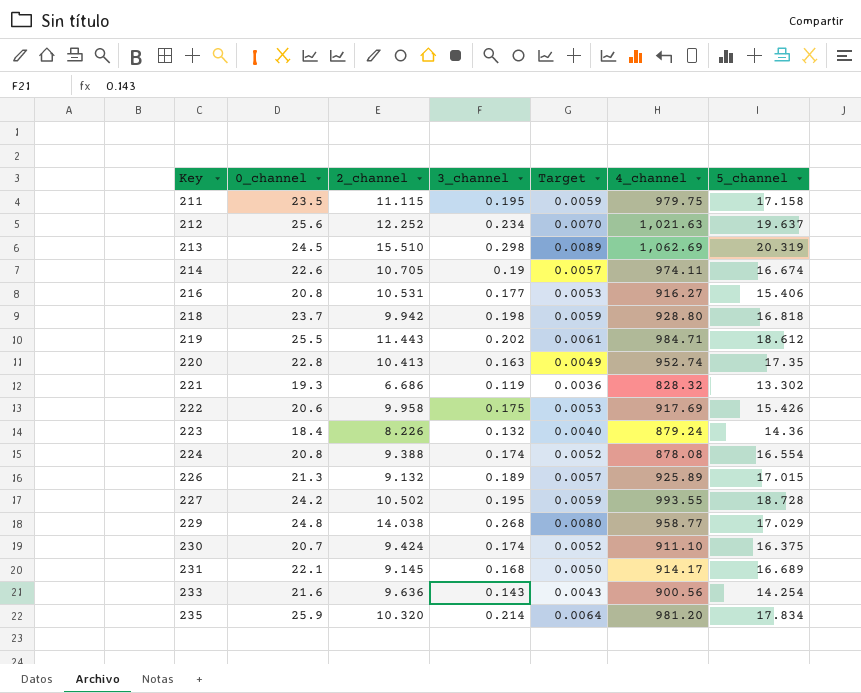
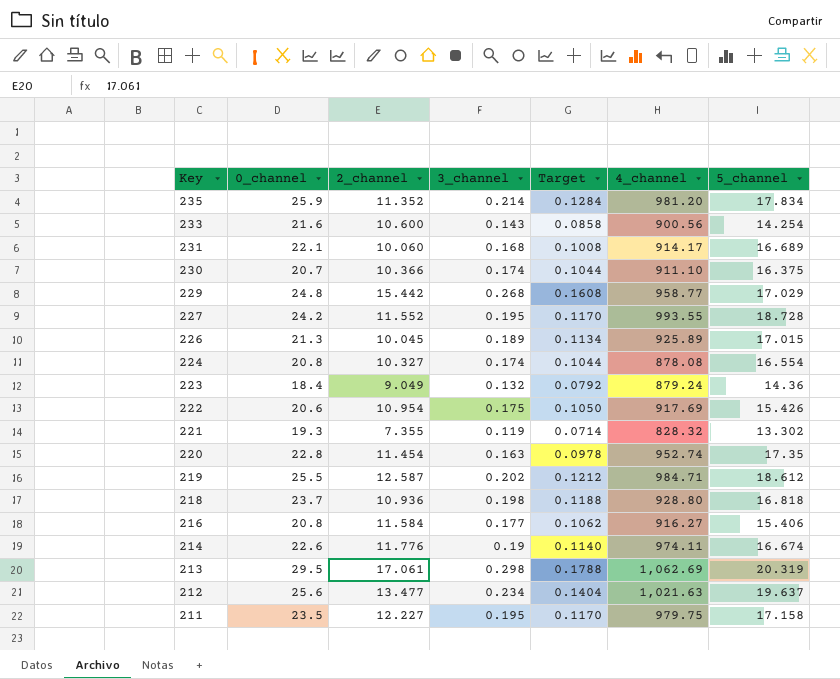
row order: Key ascending -> Key descending
column Target | formula: [3_channel] * 0.03 -> [3_channel] * 0.6
235 | 2_channel: 10.320 -> 11.352
233 | 2_channel: 9.636 -> 10.600
231 | 2_channel: 9.145 -> 10.060
230 | 2_channel: 9.424 -> 10.366
229 | 2_channel: 14.038 -> 15.442
227 | 2_channel: 10.502 -> 11.552
226 | 2_channel: 9.132 -> 10.045
224 | 2_channel: 9.388 -> 10.327
223 | 2_channel: 8.226 -> 9.049
222 | 2_channel: 9.958 -> 10.954
221 | 2_channel: 6.686 -> 7.355
220 | 2_channel: 10.413 -> 11.454
219 | 2_channel: 11.443 -> 12.587
218 | 2_channel: 9.942 -> 10.936
216 | 2_channel: 10.531 -> 11.584
214 | 2_channel: 10.705 -> 11.776
213 | 0_channel: 24.5 -> 29.5
213 | 2_channel: 15.510 -> 17.061
212 | 2_channel: 12.252 -> 13.477
211 | 2_channel: 11.115 -> 12.227

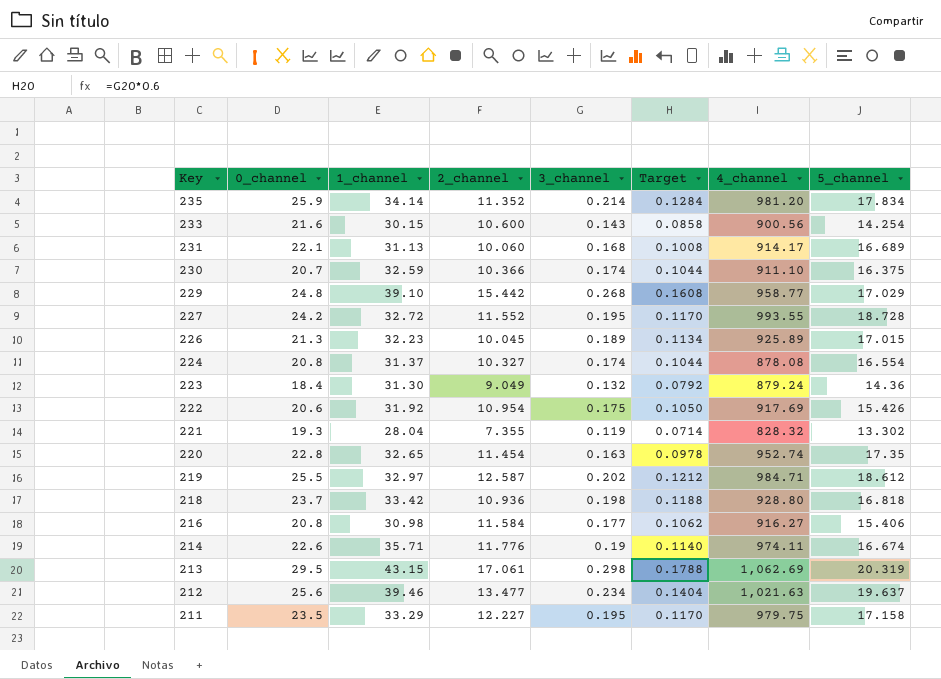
column 1_channel | position: none -> 3

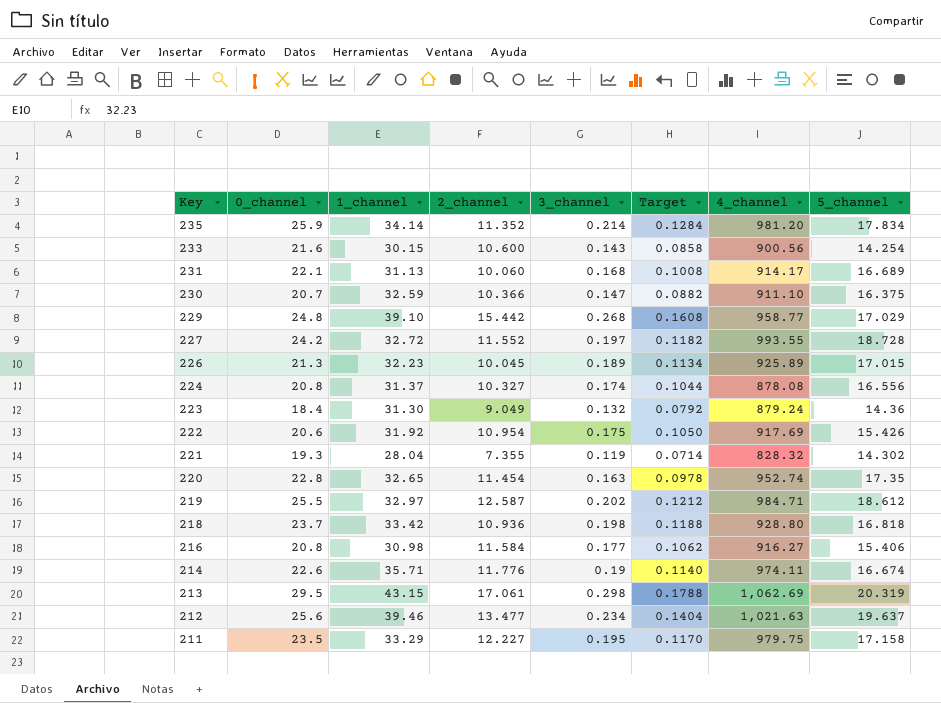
230 | 3_channel: 0.174 -> 0.147
230 | Target: 0.1044 -> 0.0882
227 | 3_channel: 0.195 -> 0.197
227 | Target: 0.1170 -> 0.1182
224 | 5_channel: 16.554 -> 16.556
221 | 5_channel: 13.302 -> 14.302

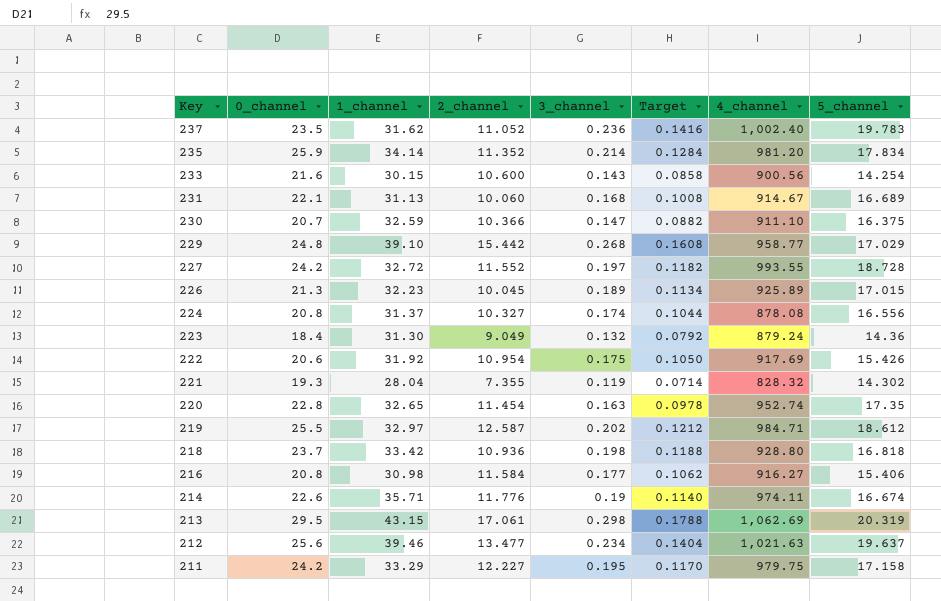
row 237: none -> 23.5 | 31.62 | 11.052 | 0.236 | 0.1416 | 1,002.40 | 19.783
231 | 4_channel: 914.17 -> 914.67
211 | 0_channel: 23.5 -> 24.2

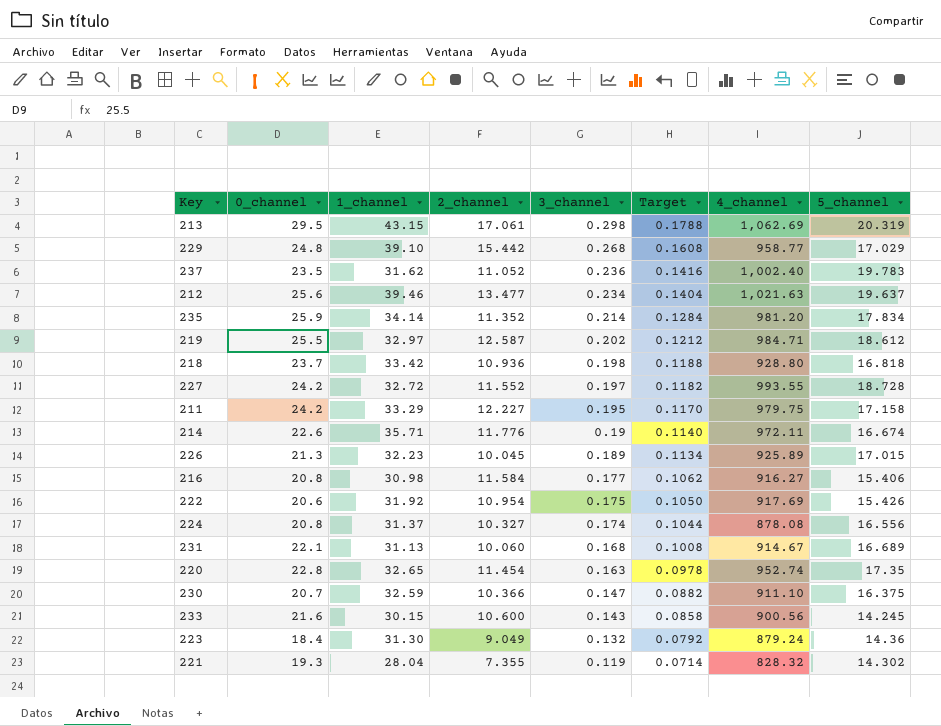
row order: Key descending -> 3_channel descending
214 | 4_channel: 974.11 -> 972.11
233 | 5_channel: 14.254 -> 14.245

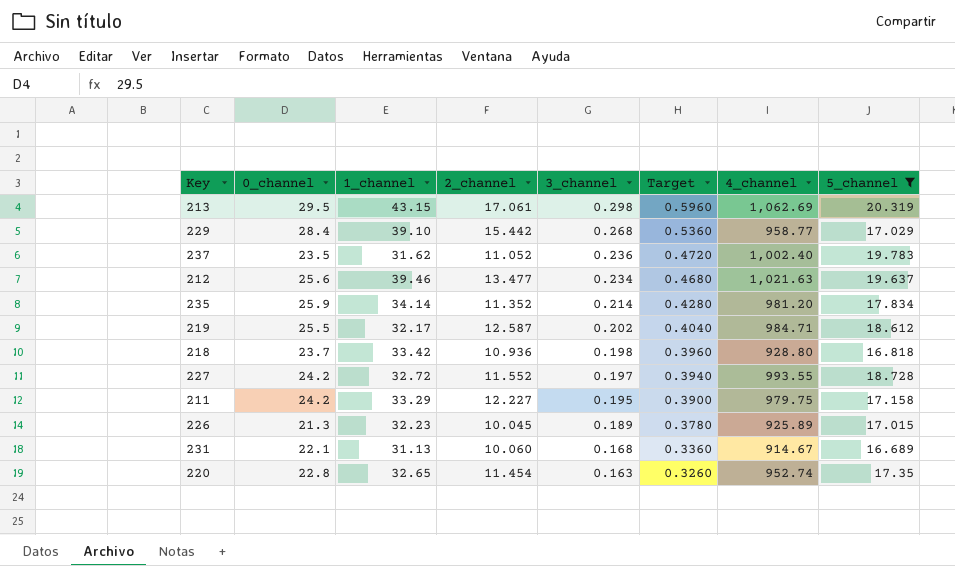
filter: none -> 5_channel >= 16.689
column Target | formula: [3_channel] * 0.6 -> [3_channel] * 2
229 | 0_channel: 24.8 -> 28.4
219 | 1_channel: 32.97 -> 32.17

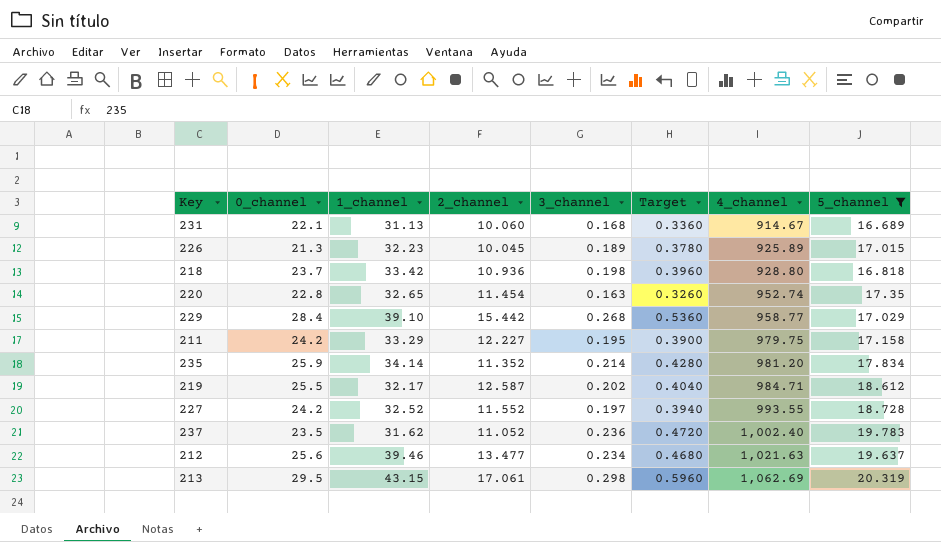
row order: 3_channel descending -> 4_channel ascending
227 | 1_channel: 32.72 -> 32.52

